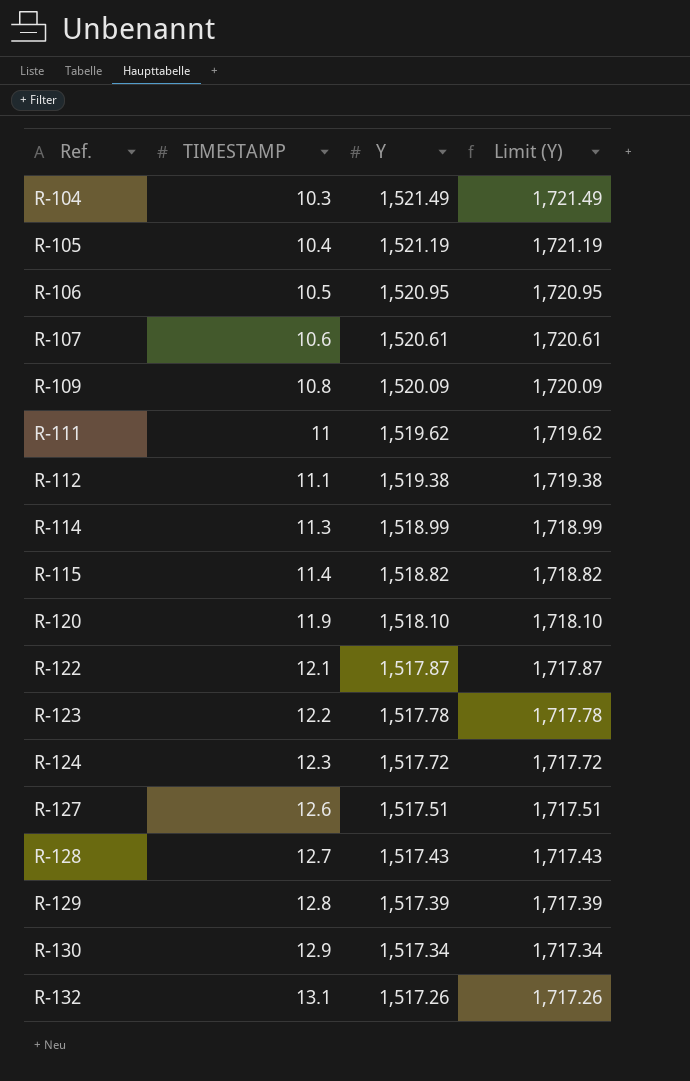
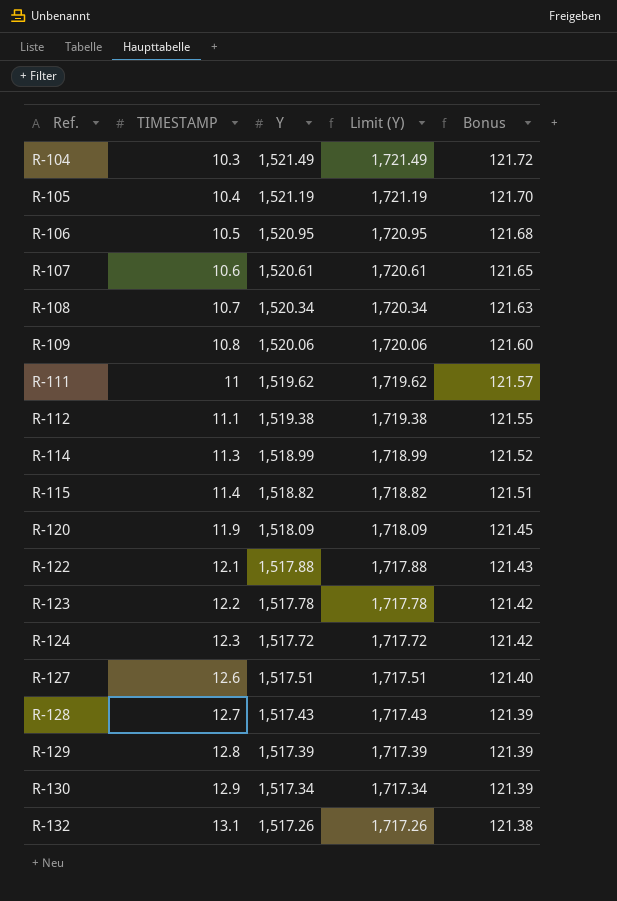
column Bonus | formula: none -> [Y] * 0.08
row R-108: none -> 10.7 | 1,520.34 | 1,720.34 | 121.63
R-109 | Y: 1,520.09 -> 1,520.06
R-109 | Limit (Y): 1,720.09 -> 1,720.06
R-120 | Y: 1,518.10 -> 1,518.09
R-120 | Limit (Y): 1,718.10 -> 1,718.09
R-122 | Y: 1,517.87 -> 1,517.88
R-122 | Limit (Y): 1,717.87 -> 1,717.88

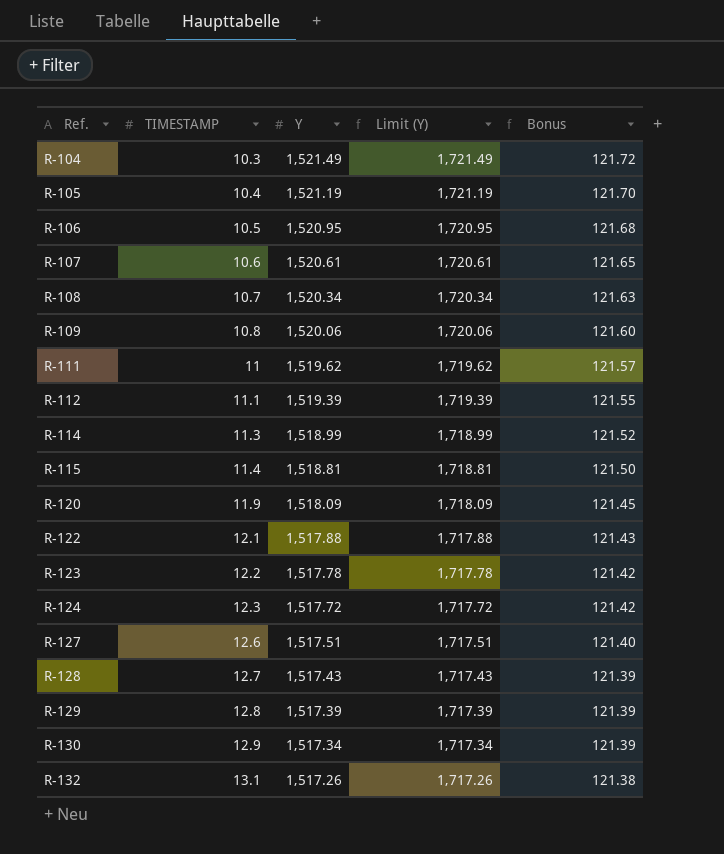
R-112 | Y: 1,519.38 -> 1,519.39
R-112 | Limit (Y): 1,719.38 -> 1,719.39
R-115 | Y: 1,518.82 -> 1,518.81
R-115 | Limit (Y): 1,718.82 -> 1,718.81
R-115 | Bonus: 121.51 -> 121.50

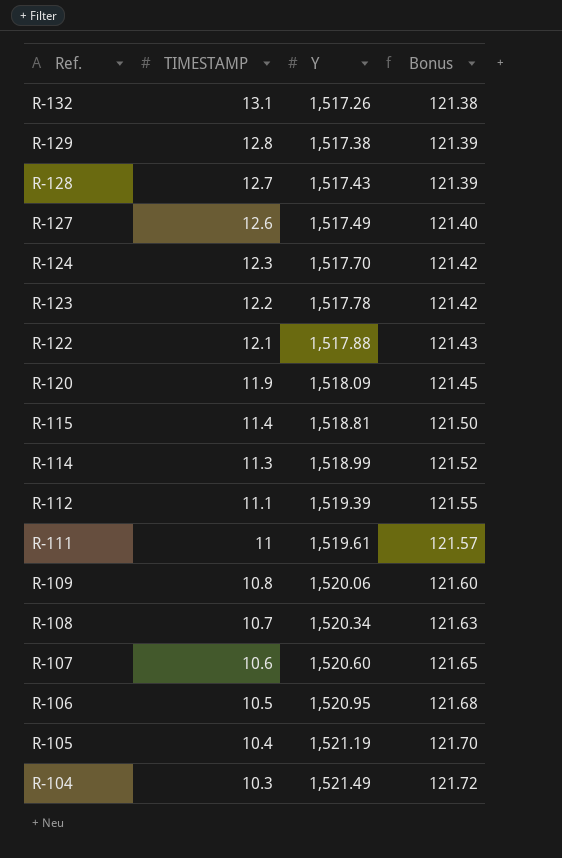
row order: Ref. ascending -> Ref. descending
column Limit (Y) | formula: [Y] + 200 -> none
row R-130: 12.9 | 1,517.34 | 1,717.34 | 121.39 -> none
R-129 | Y: 1,517.39 -> 1,517.38
R-127 | Y: 1,517.51 -> 1,517.49
R-124 | Y: 1,517.72 -> 1,517.70
R-111 | Y: 1,519.62 -> 1,519.61
R-107 | Y: 1,520.61 -> 1,520.60

